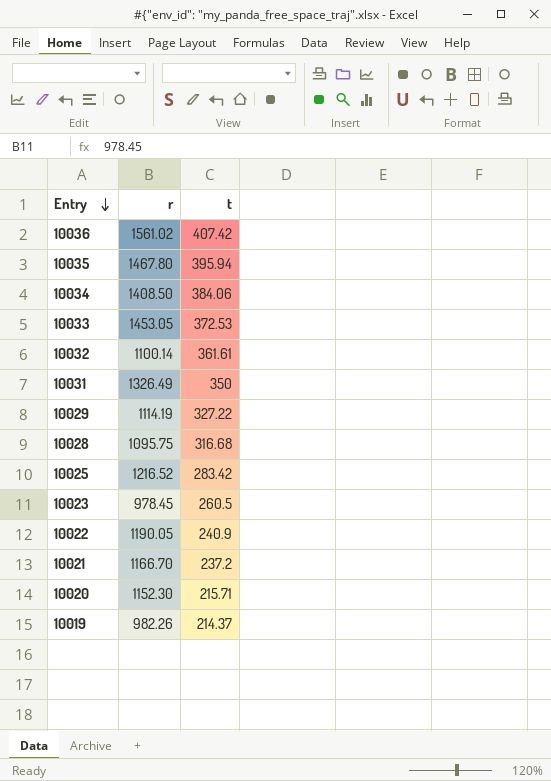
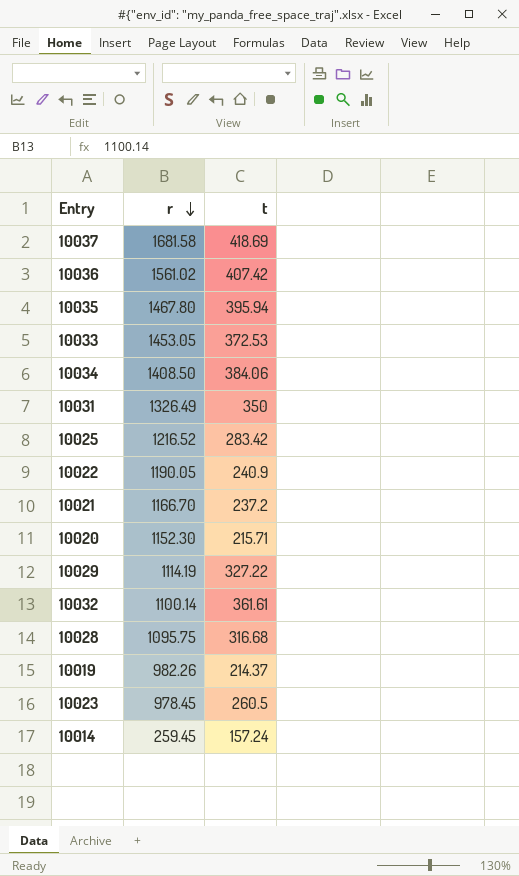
row order: Entry descending -> r descending
row 10037: none -> 1681.58 | 418.69
row 10014: none -> 259.45 | 157.24

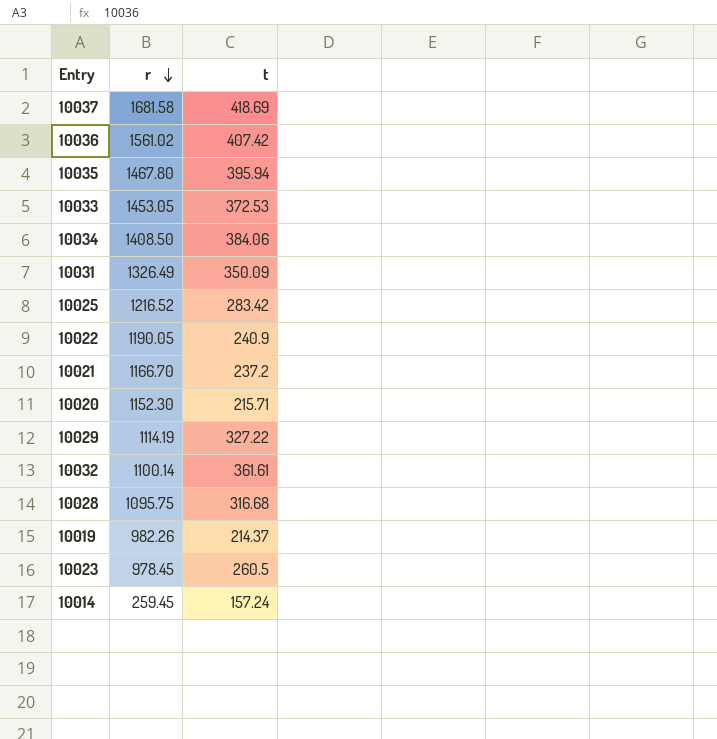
10031 | t: 350 -> 350.09

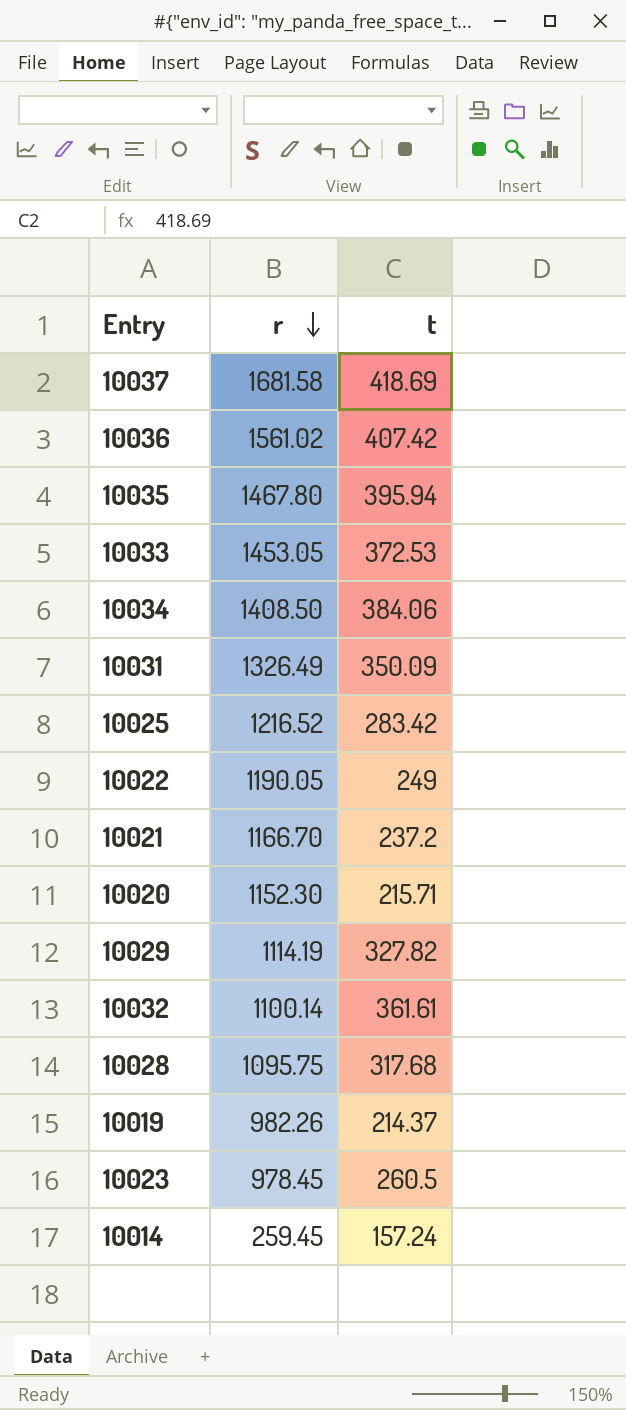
10022 | t: 240.9 -> 249
10029 | t: 327.22 -> 327.82
10028 | t: 316.68 -> 317.68

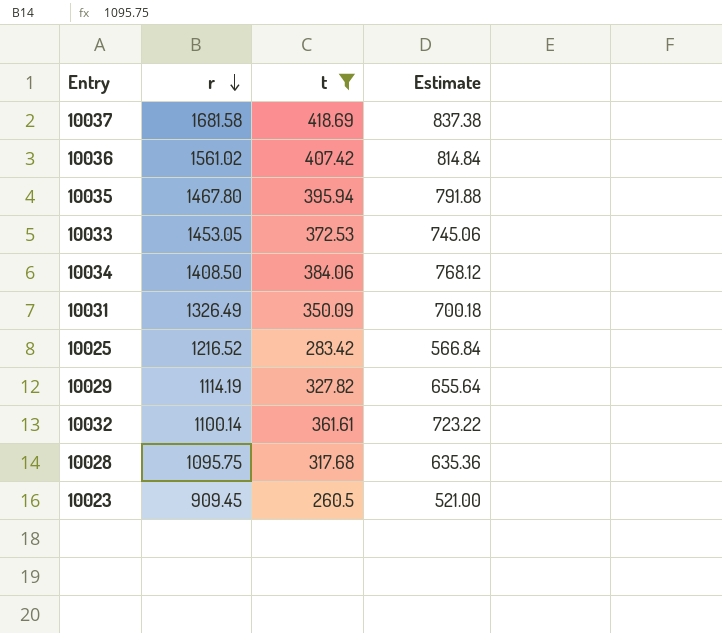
filter: none -> t >= 260.5
column Estimate | formula: none -> [t] * 2
10023 | r: 978.45 -> 909.45

